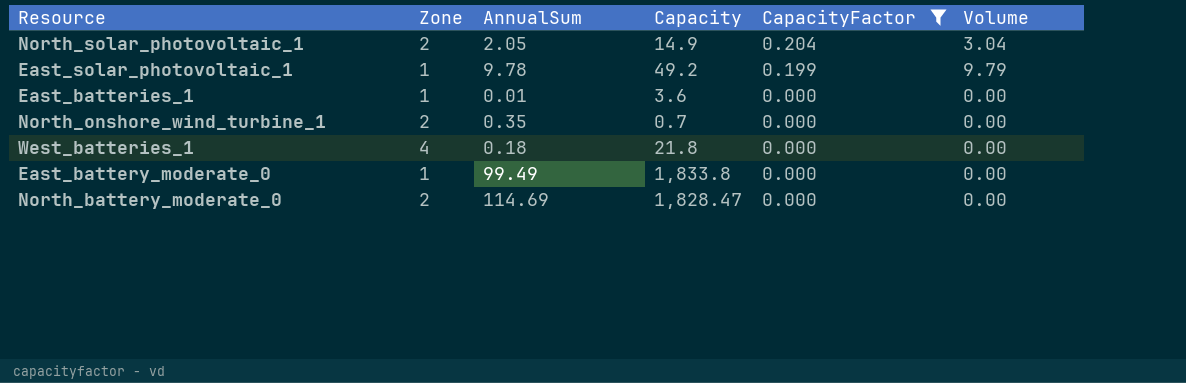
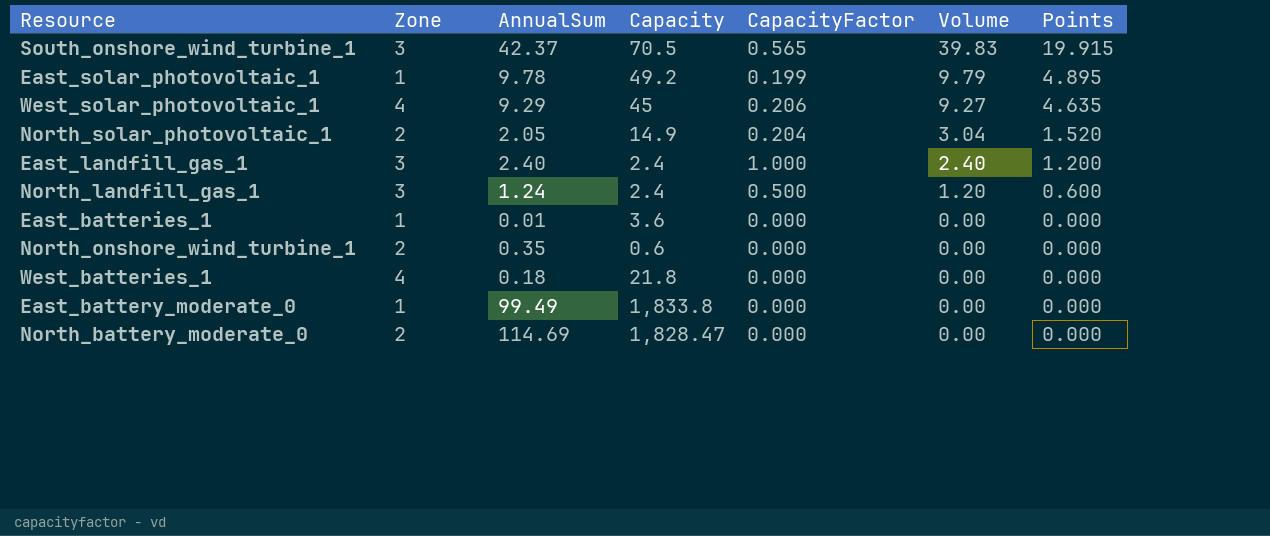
filter: CapacityFactor <= 0.204 -> none
row order: CapacityFactor descending -> Volume descending
column Points | formula: none -> [Volume] * 0.5
North_onshore_wind_turbine_1 | Capacity: 0.7 -> 0.6

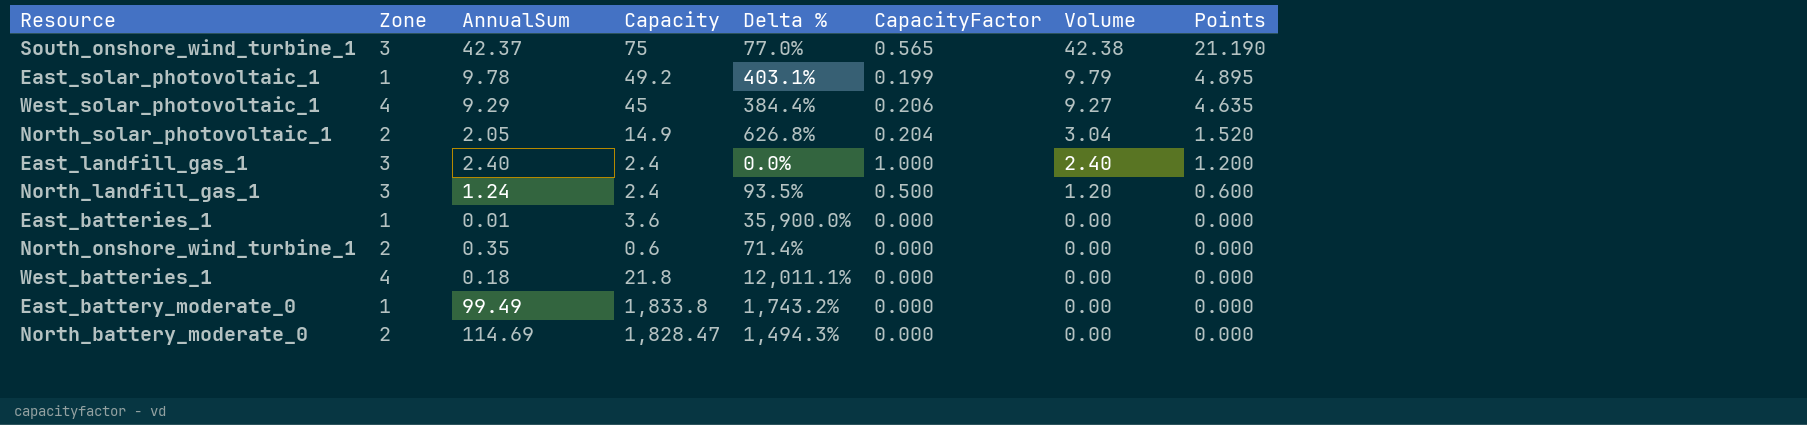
column Delta % | formula: none -> ([Capacity] - [AnnualSum]) / [AnnualSum]
South_onshore_wind_turbine_1 | Capacity: 70.5 -> 75
South_onshore_wind_turbine_1 | Volume: 39.83 -> 42.38
South_onshore_wind_turbine_1 | Points: 19.915 -> 21.190

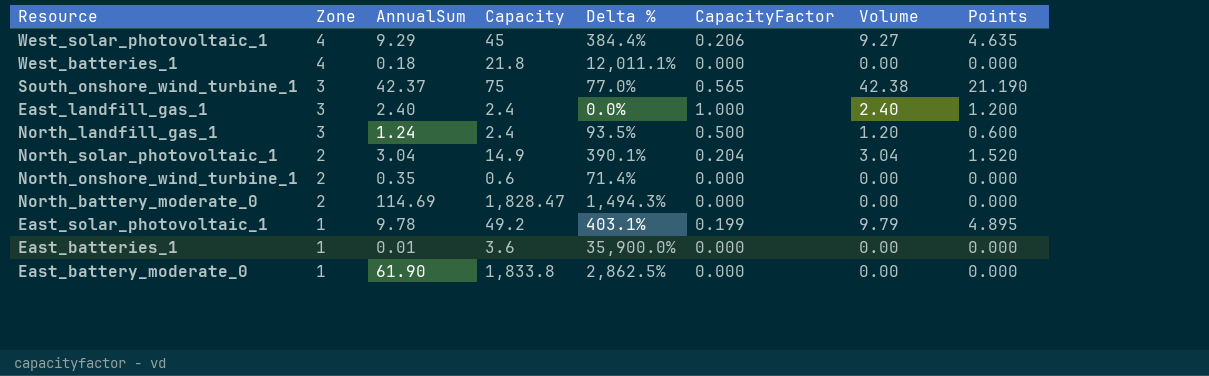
row order: Volume descending -> Zone descending
North_solar_photovoltaic_1 | AnnualSum: 2.05 -> 3.04
North_solar_photovoltaic_1 | Delta %: 626.8% -> 390.1%
East_battery_moderate_0 | AnnualSum: 99.49 -> 61.90
East_battery_moderate_0 | Delta %: 1,743.2% -> 2,862.5%

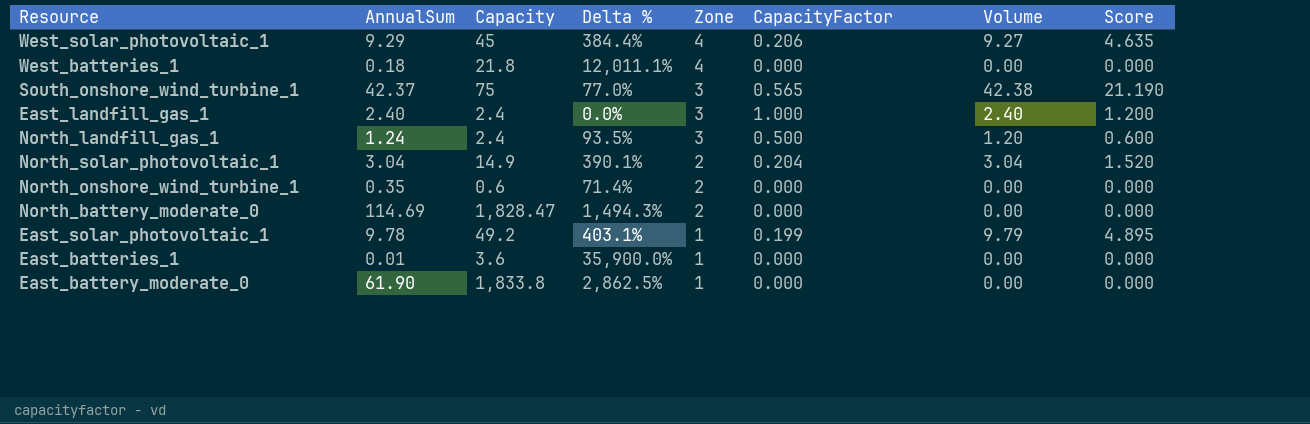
column Zone | position: 2 -> 5
column name: Points -> Score

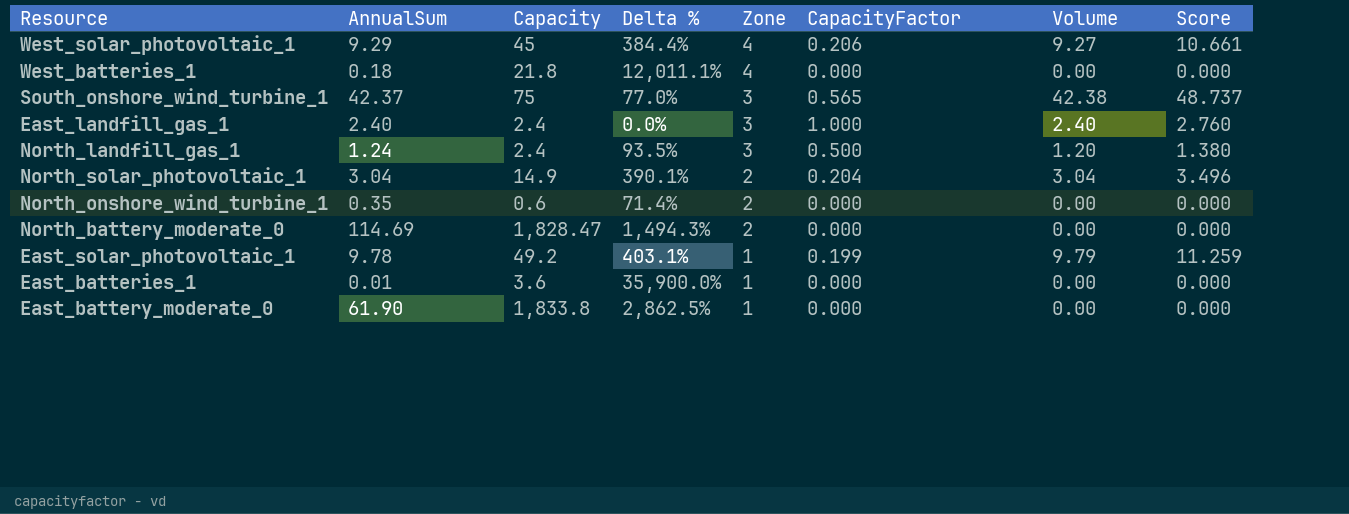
column Score | formula: [Volume] * 0.5 -> [Volume] * 1.15

